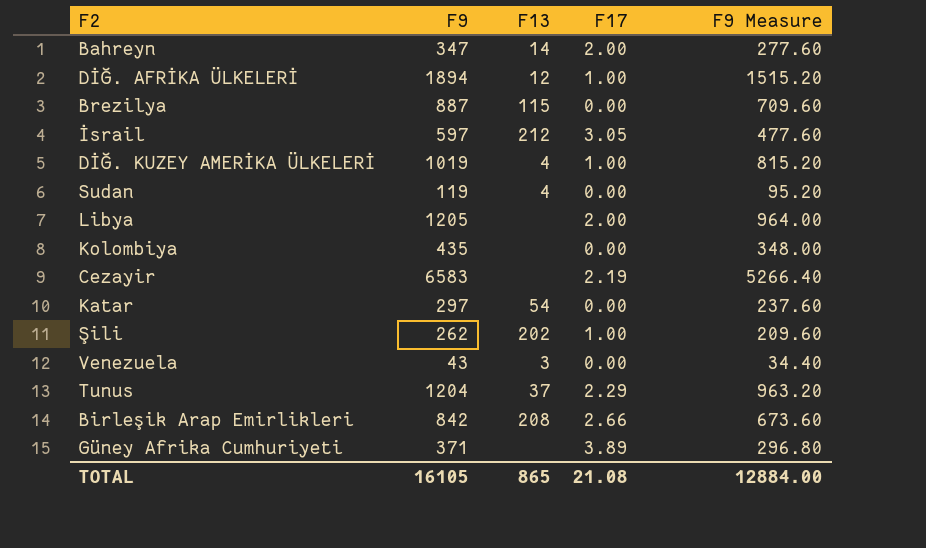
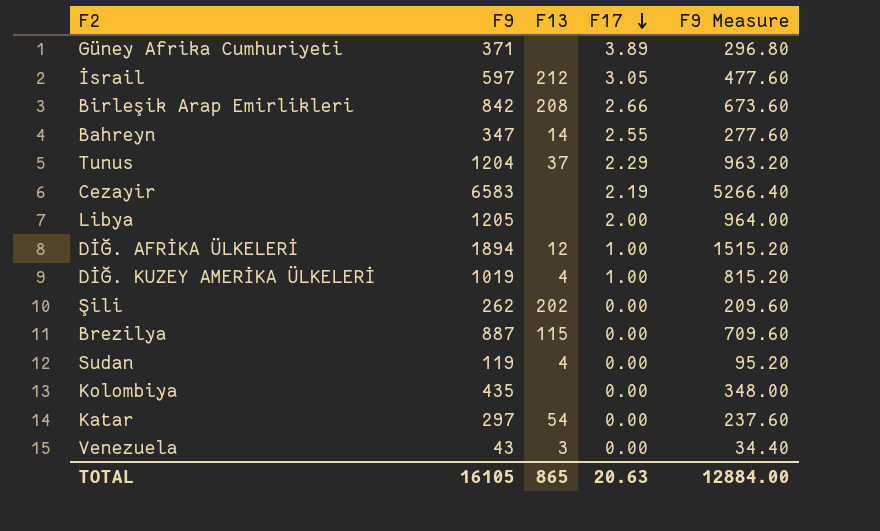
row order: none -> F17 descending
Bahreyn | F17: 2.00 -> 2.55
Şili | F17: 1.00 -> 0.00
TOTAL | F17: 21.08 -> 20.63

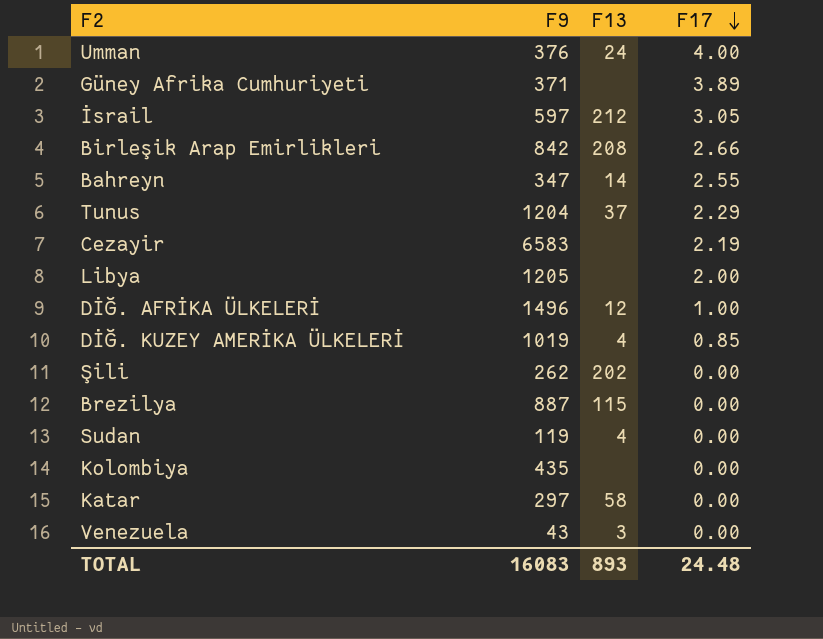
column F9 Measure | formula: [F9] * 0.8 -> none
row Umman: none -> 376 | 24 | 4.00
DİĞ. AFRİKA ÜLKELERİ | F9: 1894 -> 1496
DİĞ. KUZEY AMERİKA ÜLKELERİ | F17: 1.00 -> 0.85
Katar | F13: 54 -> 58
TOTAL | F9: 16105 -> 16083
TOTAL | F13: 865 -> 893
TOTAL | F17: 20.63 -> 24.48

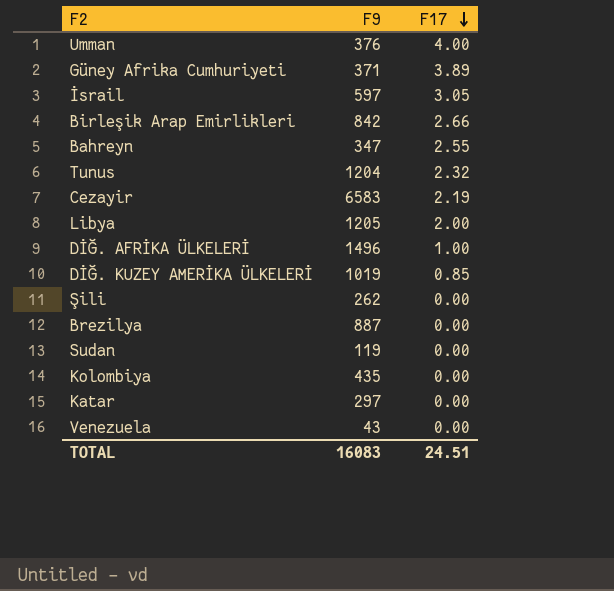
column F13 | position: 3 -> none
Tunus | F17: 2.29 -> 2.32
TOTAL | F17: 24.48 -> 24.51

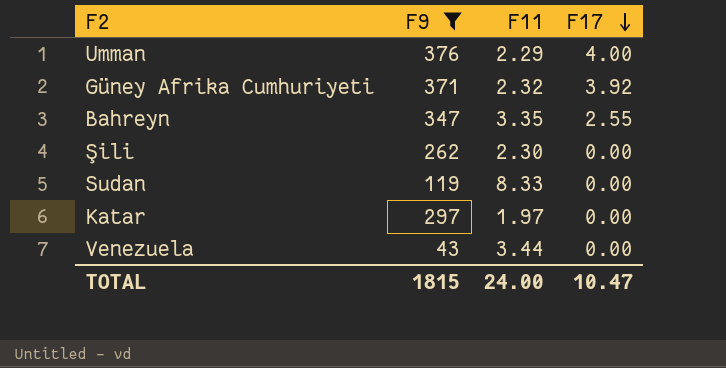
filter: none -> F9 <= 376
column F11 | position: none -> 3
Güney Afrika Cumhuriyeti | F17: 3.89 -> 3.92
TOTAL | F9: 16083 -> 1815
TOTAL | F17: 24.51 -> 10.47

